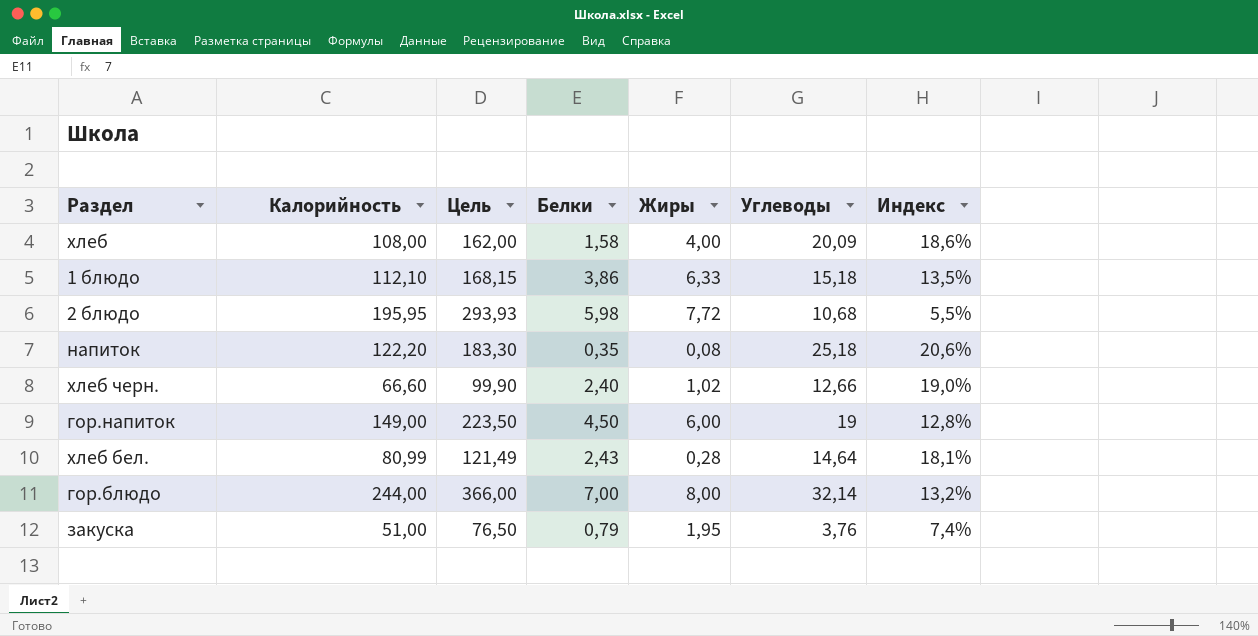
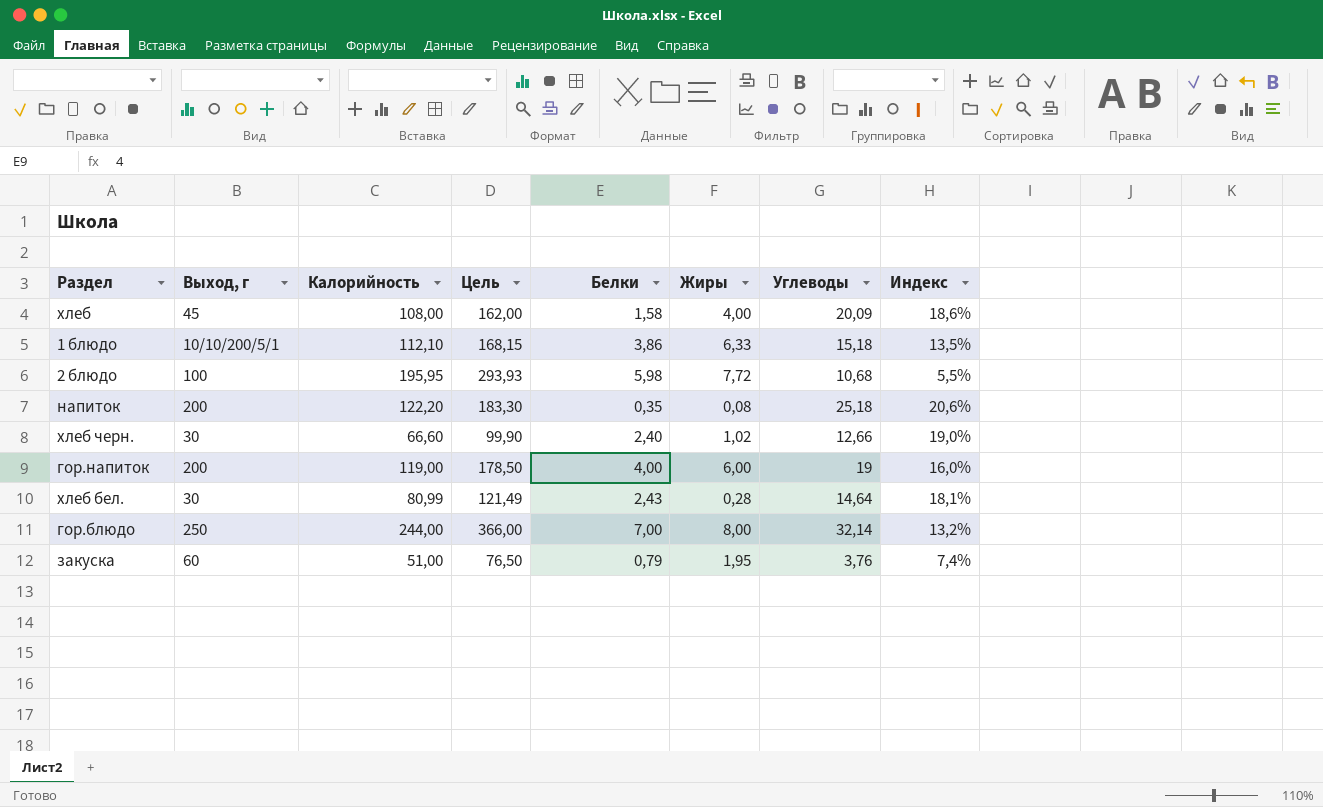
column Выход, г | position: none -> 2
гор.напиток | Калорийность: 149,00 -> 119,00
гор.напиток | Цель: 223,50 -> 178,50
гор.напиток | Белки: 4,50 -> 4,00
гор.напиток | Индекс: 12,8% -> 16,0%

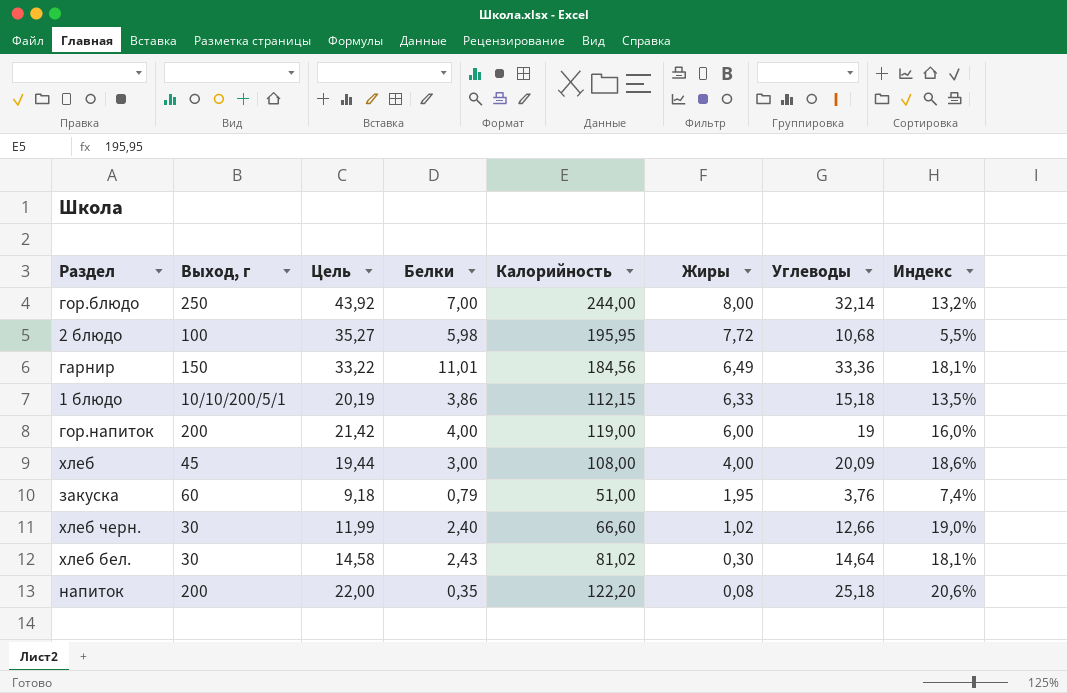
row order: none -> Жиры descending
column Цель | formula: [Калорийность] * 1,5 -> [Калорийность] * 0,18
column Калорийность | position: 3 -> 5
row гарнир: none -> 150 | 33,22 | 11,01 | 184,56 | 6,49 | 33,36 | 18,1%
1 блюдо | Калорийность: 112,10 -> 112,15
хлеб | Белки: 1,58 -> 3,00
хлеб бел. | Калорийность: 80,99 -> 81,02
хлеб бел. | Жиры: 0,28 -> 0,30

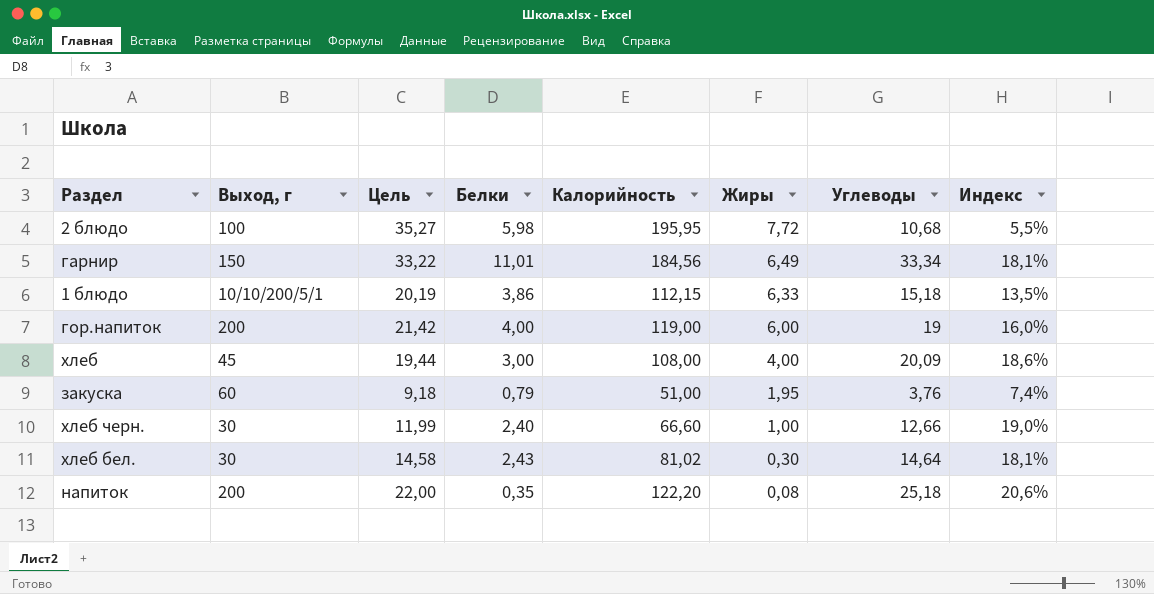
row гор.блюдо: 250 | 43,92 | 7,00 | 244,00 | 8,00 | 32,14 | 13,2% -> none
гарнир | Углеводы: 33,36 -> 33,34
хлеб черн. | Жиры: 1,02 -> 1,00

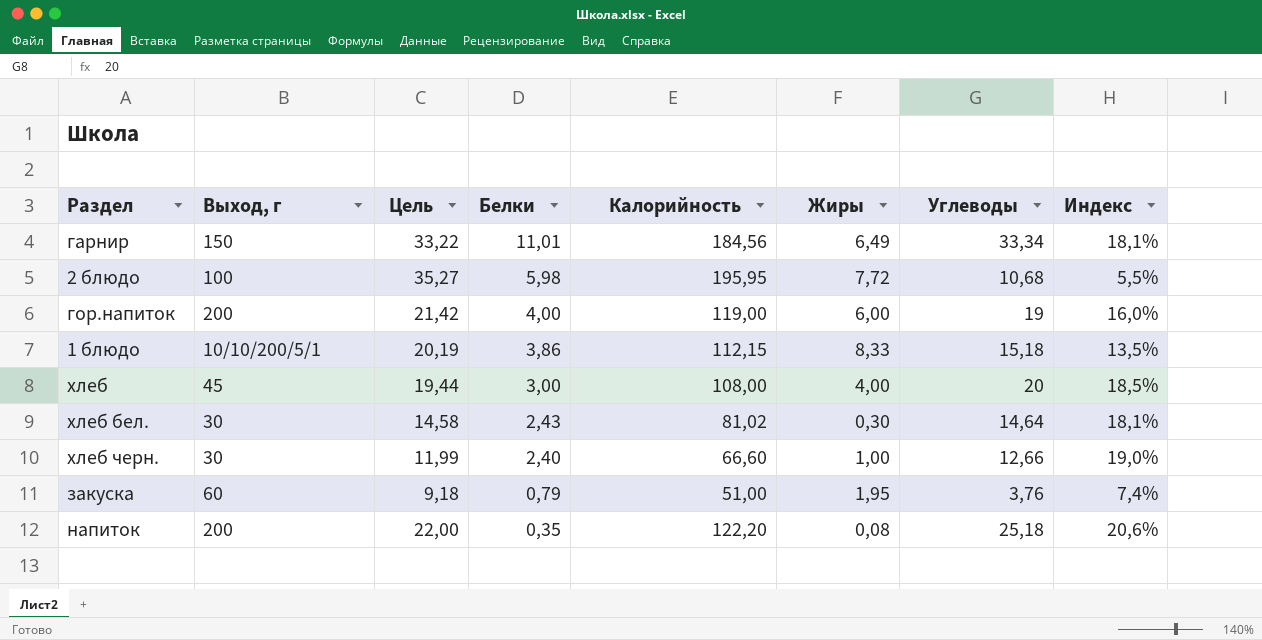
row order: Жиры descending -> Белки descending
1 блюдо | Жиры: 6,33 -> 8,33
хлеб | Углеводы: 20,09 -> 20
хлеб | Индекс: 18,6% -> 18,5%

